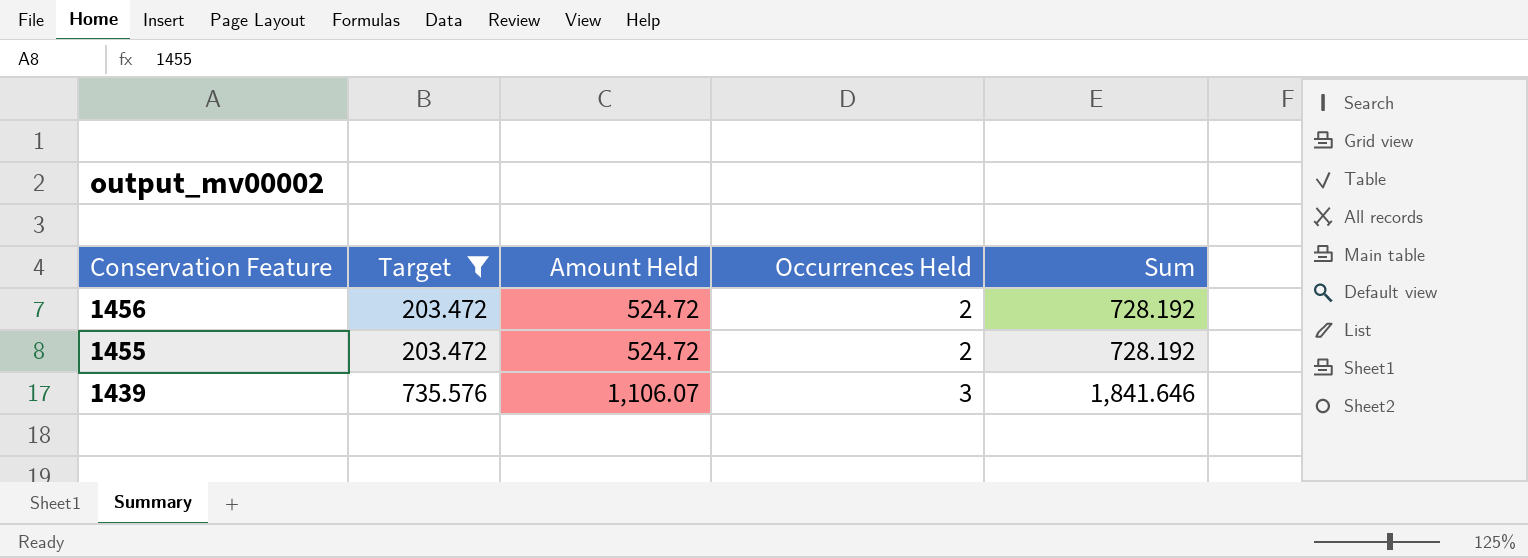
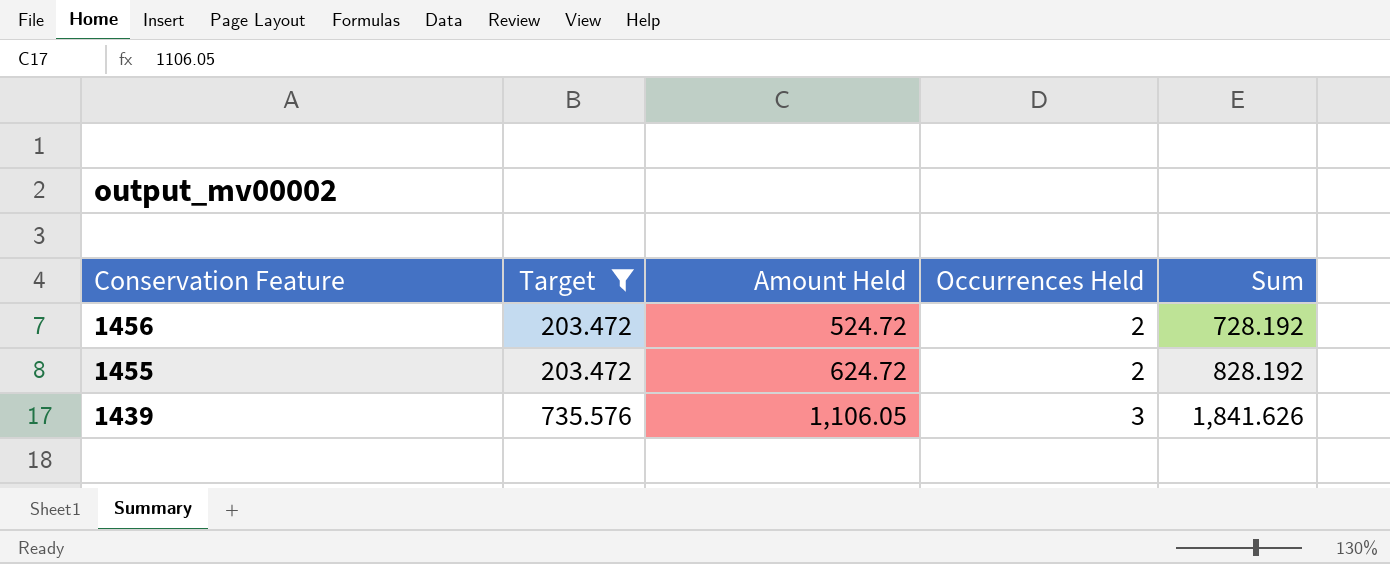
1455 | Amount Held: 524.72 -> 624.72
1455 | Sum: 728.192 -> 828.192
1439 | Amount Held: 1,106.07 -> 1,106.05
1439 | Sum: 1,841.646 -> 1,841.626

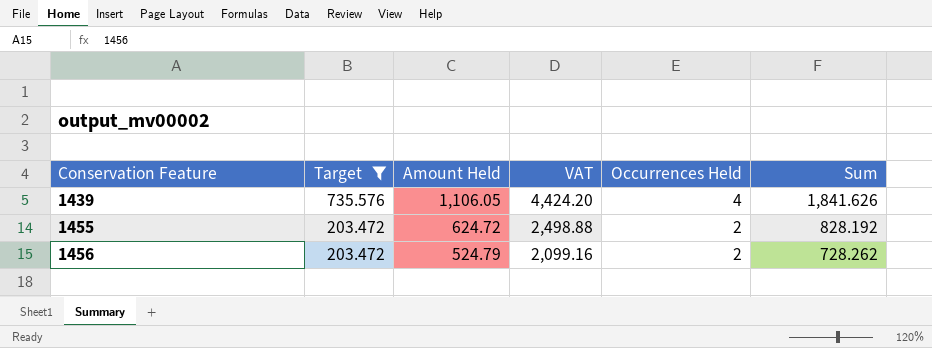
row order: Conservation Feature descending -> Conservation Feature ascending
column VAT | formula: none -> [Amount Held] * 4
1439 | Occurrences Held: 3 -> 4
1456 | Amount Held: 524.72 -> 524.79
1456 | Sum: 728.192 -> 728.262

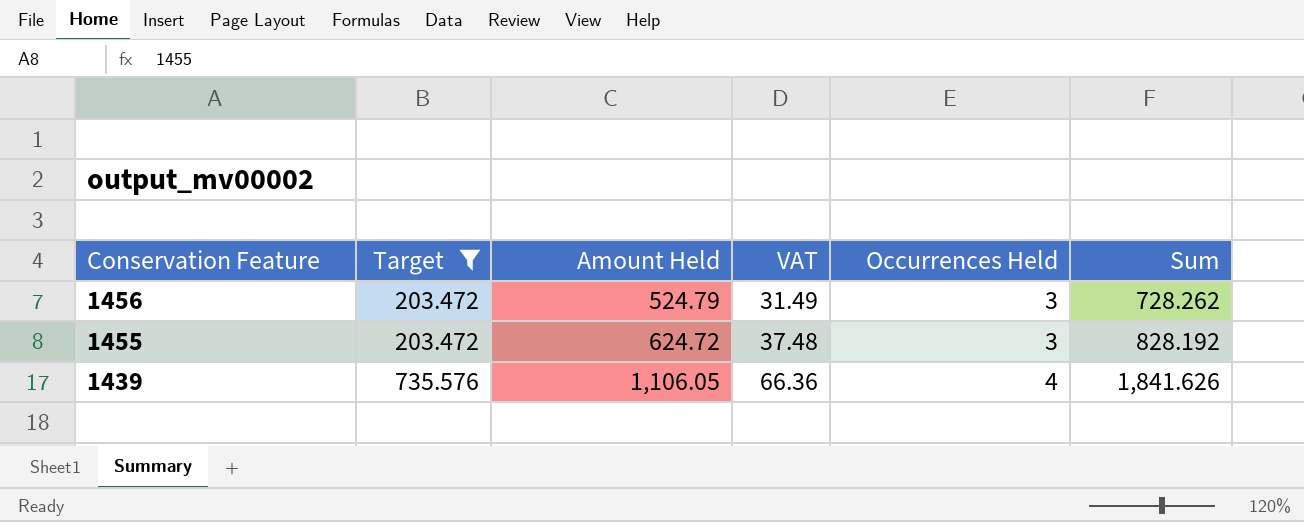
row order: Conservation Feature ascending -> Conservation Feature descending
column VAT | formula: [Amount Held] * 4 -> [Amount Held] * 0.06
1456 | Occurrences Held: 2 -> 3
1455 | Occurrences Held: 2 -> 3

